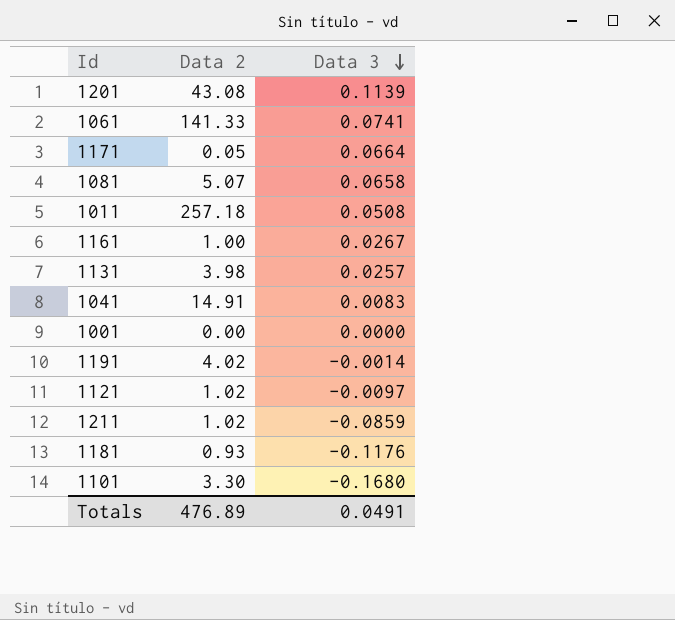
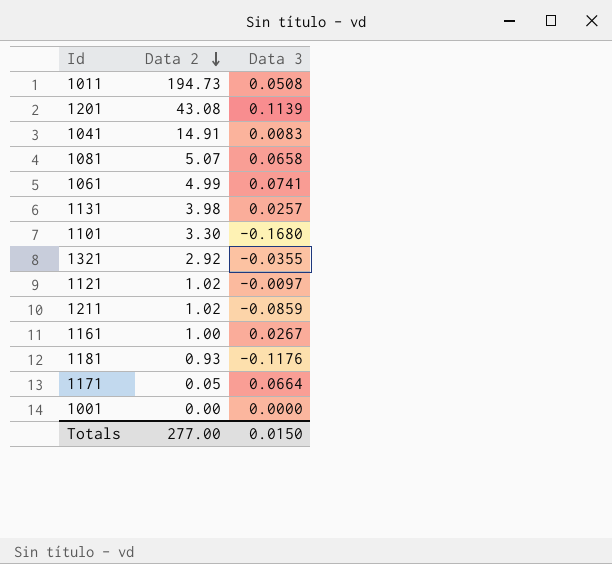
row order: Data 3 descending -> Data 2 descending
row 1191: 4.02 | -0.0014 -> none
1011 | Data 2: 257.18 -> 194.73
1061 | Data 2: 141.33 -> 4.99
row 1321: none -> 2.92 | -0.0355
Totals | Data 2: 476.89 -> 277.00
Totals | Data 3: 0.0491 -> 0.0150

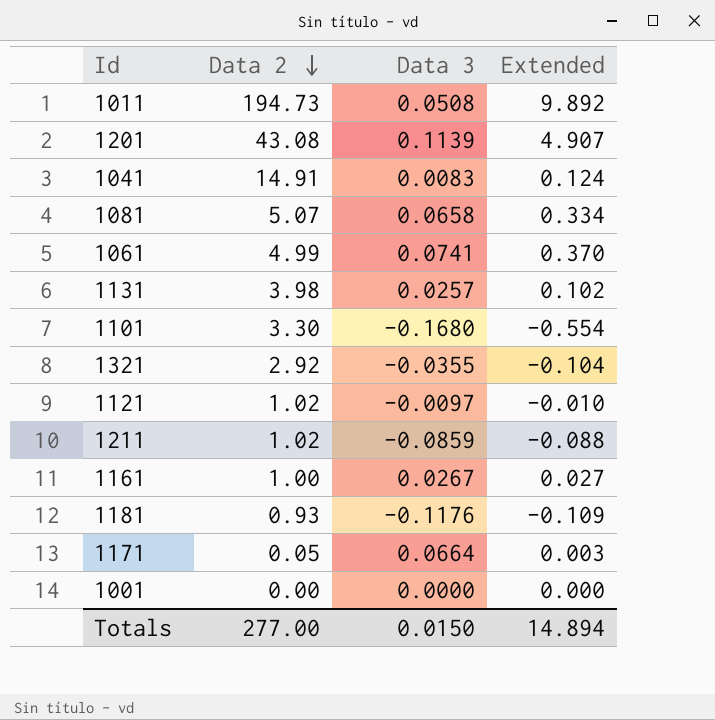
column Extended | formula: none -> [Data 2] * [Data 3]

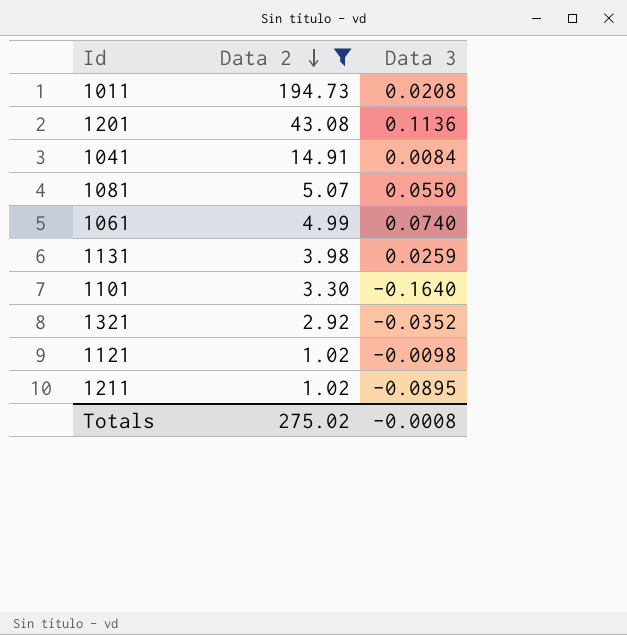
filter: none -> Data 2 >= 1.02
column Extended | formula: [Data 2] * [Data 3] -> none
1011 | Data 3: 0.0508 -> 0.0208
1201 | Data 3: 0.1139 -> 0.1136
1041 | Data 3: 0.0083 -> 0.0084
1081 | Data 3: 0.0658 -> 0.0550
1061 | Data 3: 0.0741 -> 0.0740
1131 | Data 3: 0.0257 -> 0.0259
1101 | Data 3: -0.1680 -> -0.1640
1321 | Data 3: -0.0355 -> -0.0352
1121 | Data 3: -0.0097 -> -0.0098
1211 | Data 3: -0.0859 -> -0.0895
Totals | Data 2: 277.00 -> 275.02
Totals | Data 3: 0.0150 -> -0.0008

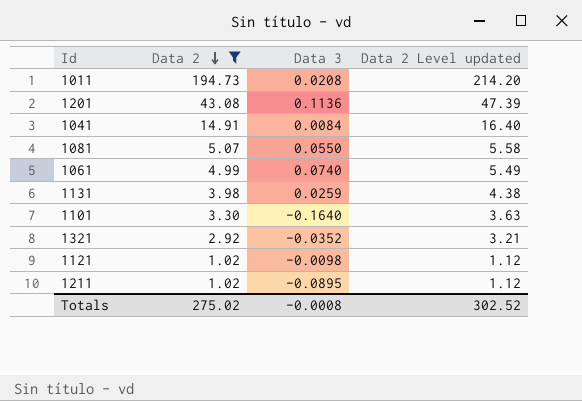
column Data 2 Level updated | formula: none -> [Data 2] * 1.1

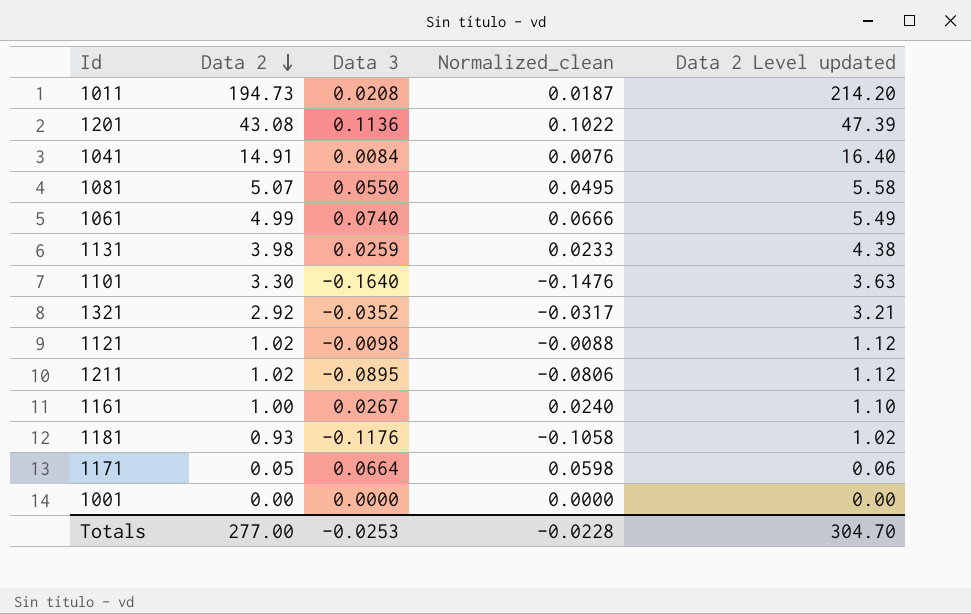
filter: Data 2 >= 1.02 -> none
column Normalized_clean | formula: none -> [Data 3] * 0.9
Totals | Data 2: 275.02 -> 277.00
Totals | Data 3: -0.0008 -> -0.0253
Totals | Data 2 Level updated: 302.52 -> 304.70

